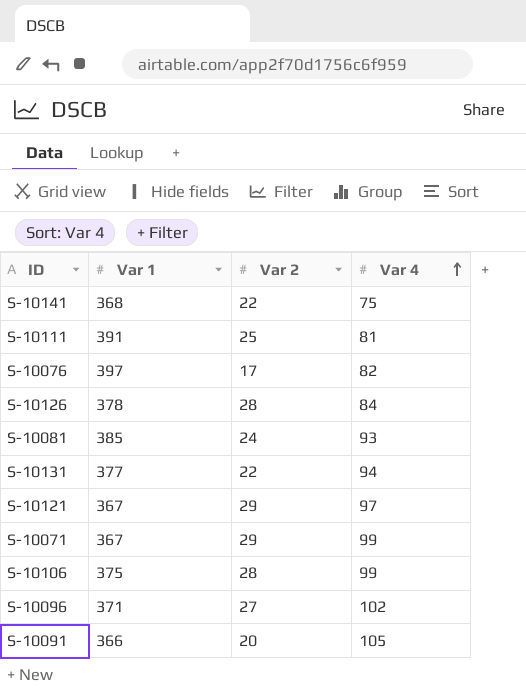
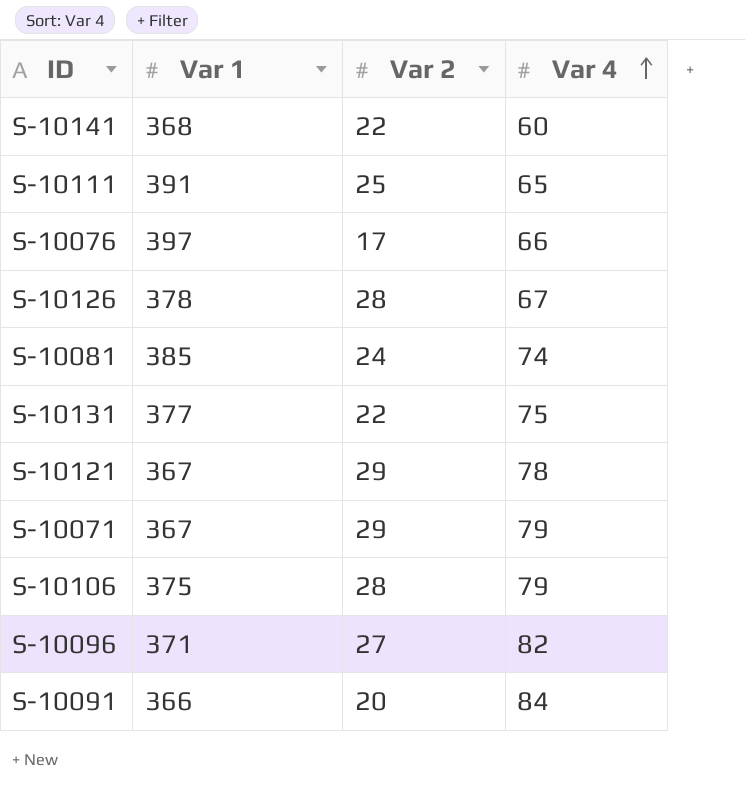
S-10141 | Var 4: 75 -> 60
S-10111 | Var 4: 81 -> 65
S-10076 | Var 4: 82 -> 66
S-10126 | Var 4: 84 -> 67
S-10081 | Var 4: 93 -> 74
S-10131 | Var 4: 94 -> 75
S-10121 | Var 4: 97 -> 78
S-10071 | Var 4: 99 -> 79
S-10106 | Var 4: 99 -> 79
S-10096 | Var 4: 102 -> 82
S-10091 | Var 4: 105 -> 84

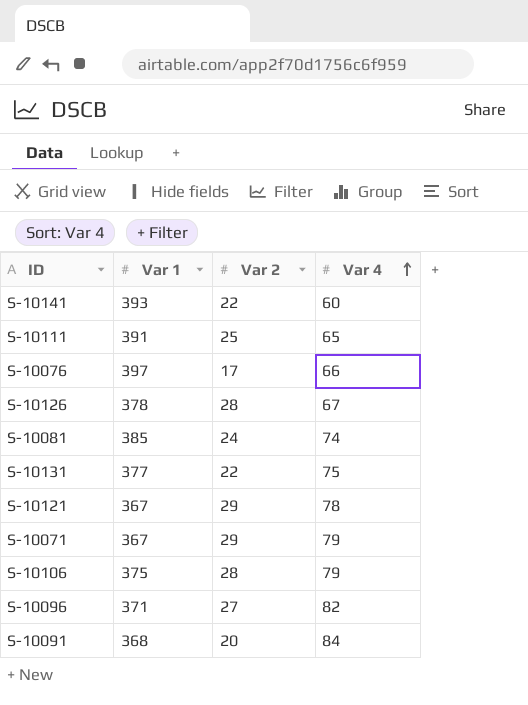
S-10141 | Var 1: 368 -> 393
S-10091 | Var 1: 366 -> 368

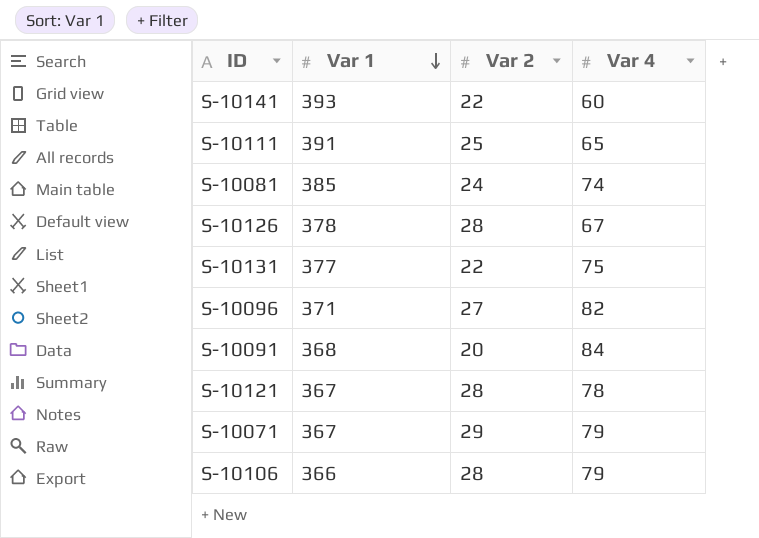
row order: Var 4 ascending -> Var 1 descending
row S-10076: 397 | 17 | 66 -> none
S-10121 | Var 2: 29 -> 28
S-10106 | Var 1: 375 -> 366

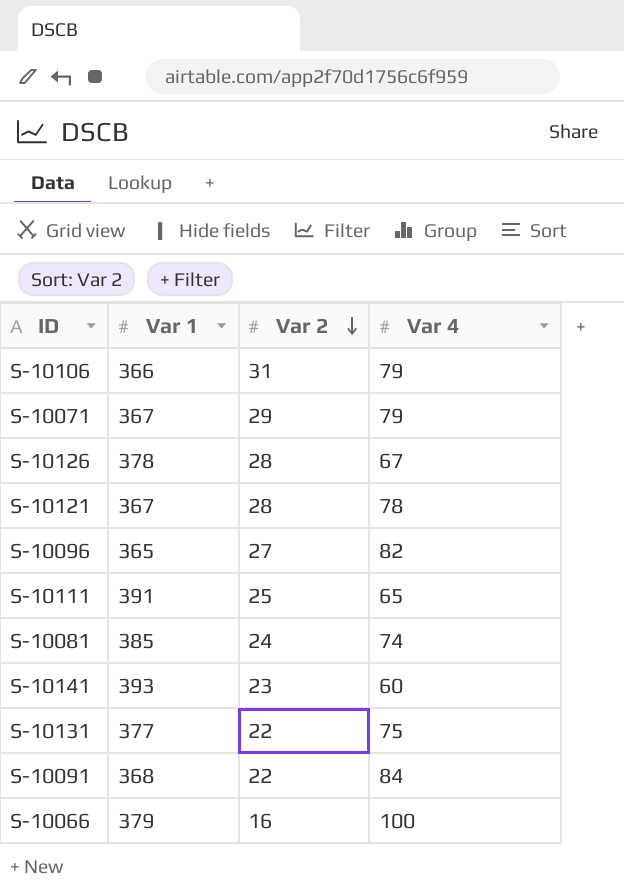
row order: Var 1 descending -> Var 2 descending
S-10106 | Var 2: 28 -> 31
S-10096 | Var 1: 371 -> 365
S-10141 | Var 2: 22 -> 23
S-10091 | Var 2: 20 -> 22
row S-10066: none -> 379 | 16 | 100

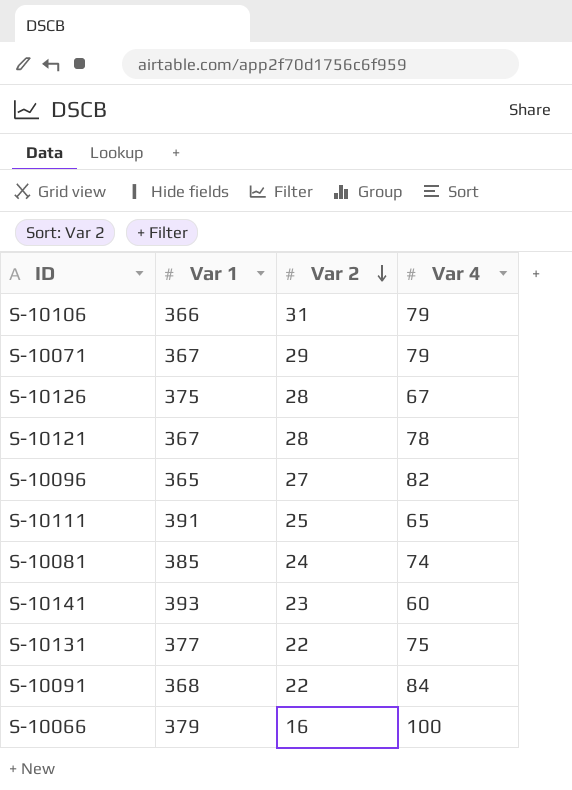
S-10126 | Var 1: 378 -> 375

